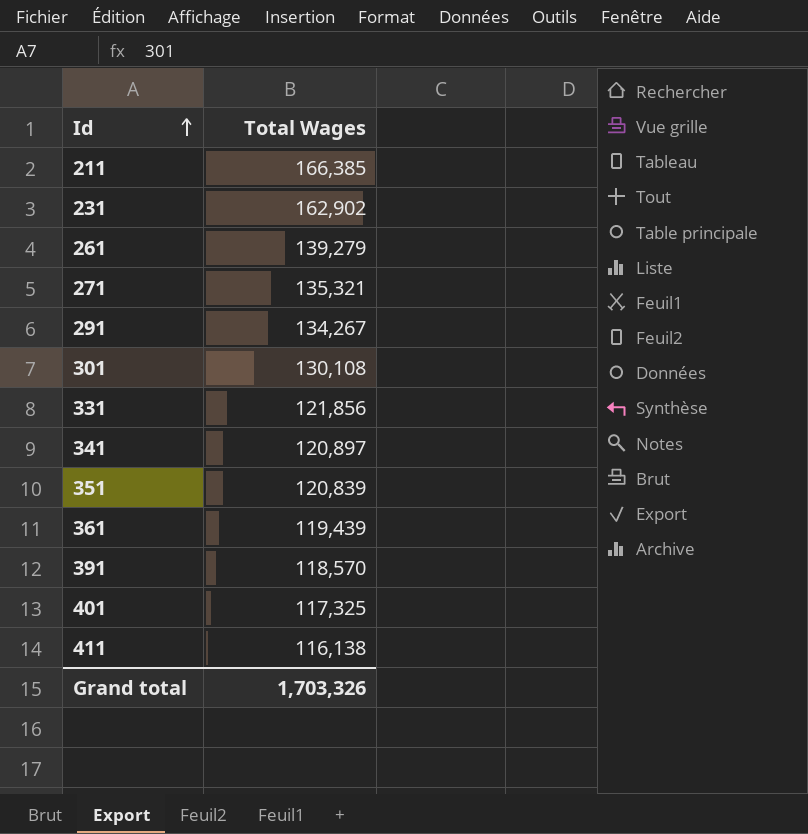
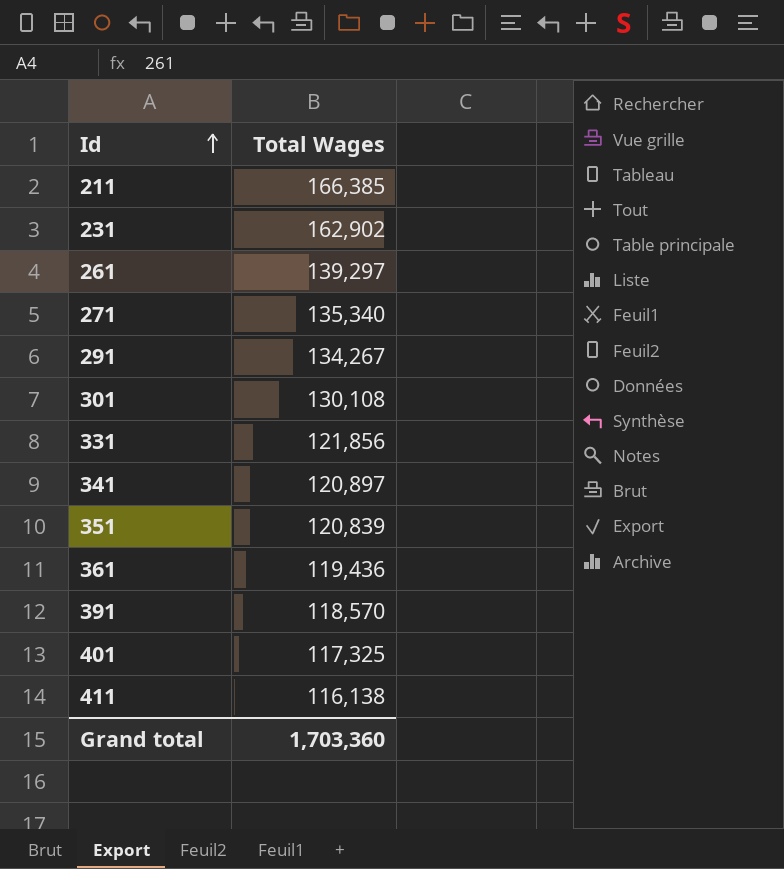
261 | Total Wages: 139,279 -> 139,297
271 | Total Wages: 135,321 -> 135,340
361 | Total Wages: 119,439 -> 119,436
Grand total | Total Wages: 1,703,326 -> 1,703,360

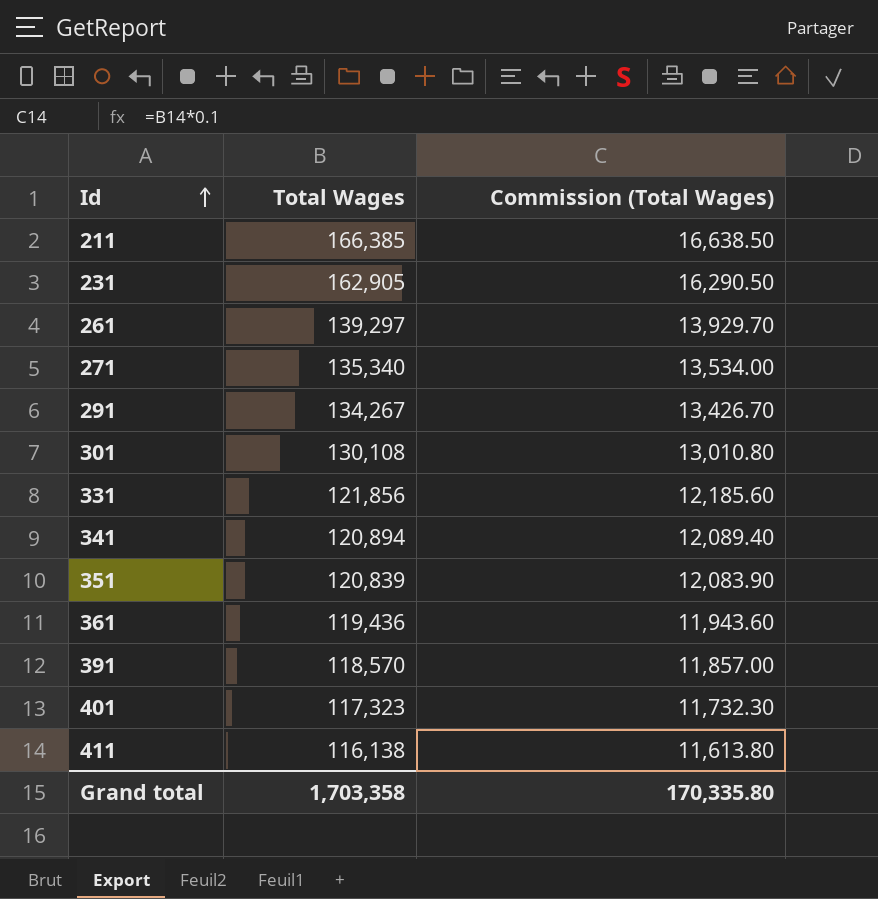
column Commission (Total Wages) | formula: none -> [Total Wages] * 0.1
231 | Total Wages: 162,902 -> 162,905
341 | Total Wages: 120,897 -> 120,894
401 | Total Wages: 117,325 -> 117,323
Grand total | Total Wages: 1,703,360 -> 1,703,358

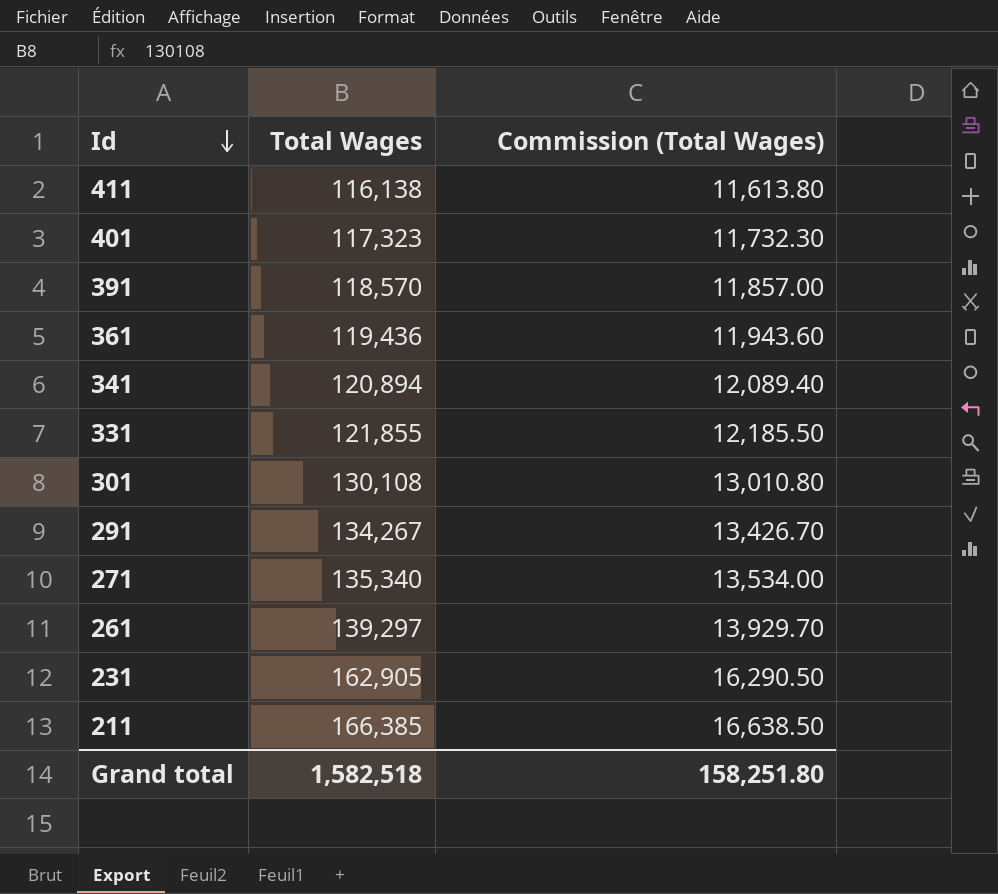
row order: Id ascending -> Id descending
row 351: 120,839 | 12,083.90 -> none
331 | Total Wages: 121,856 -> 121,855
331 | Commission (Total Wages): 12,185.60 -> 12,185.50
Grand total | Total Wages: 1,703,358 -> 1,582,518
Grand total | Commission (Total Wages): 170,335.80 -> 158,251.80

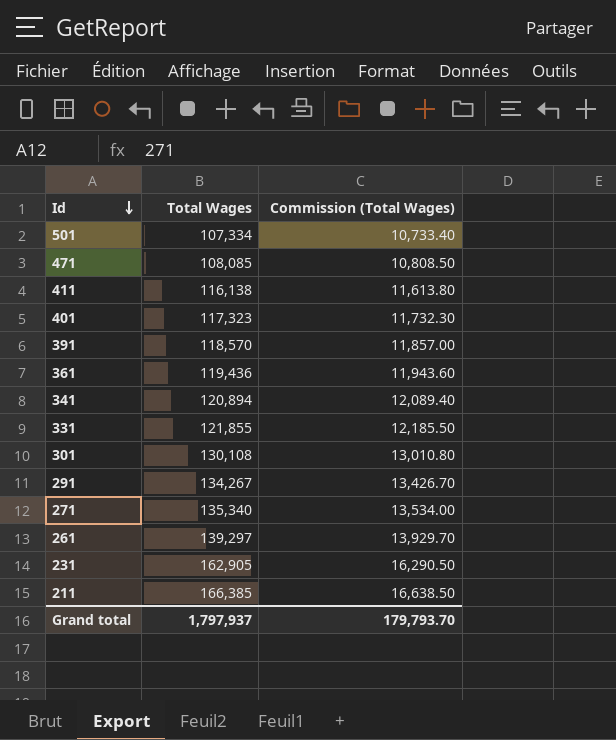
row 501: none -> 107,334 | 10,733.40
row 471: none -> 108,085 | 10,808.50
Grand total | Total Wages: 1,582,518 -> 1,797,937
Grand total | Commission (Total Wages): 158,251.80 -> 179,793.70

